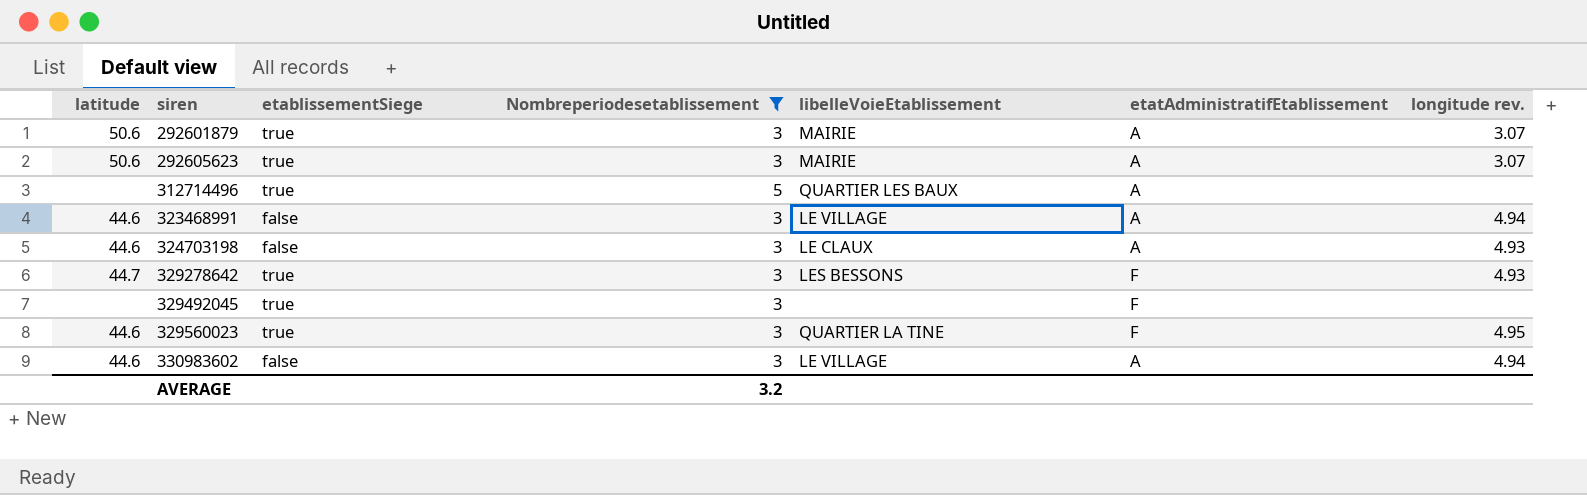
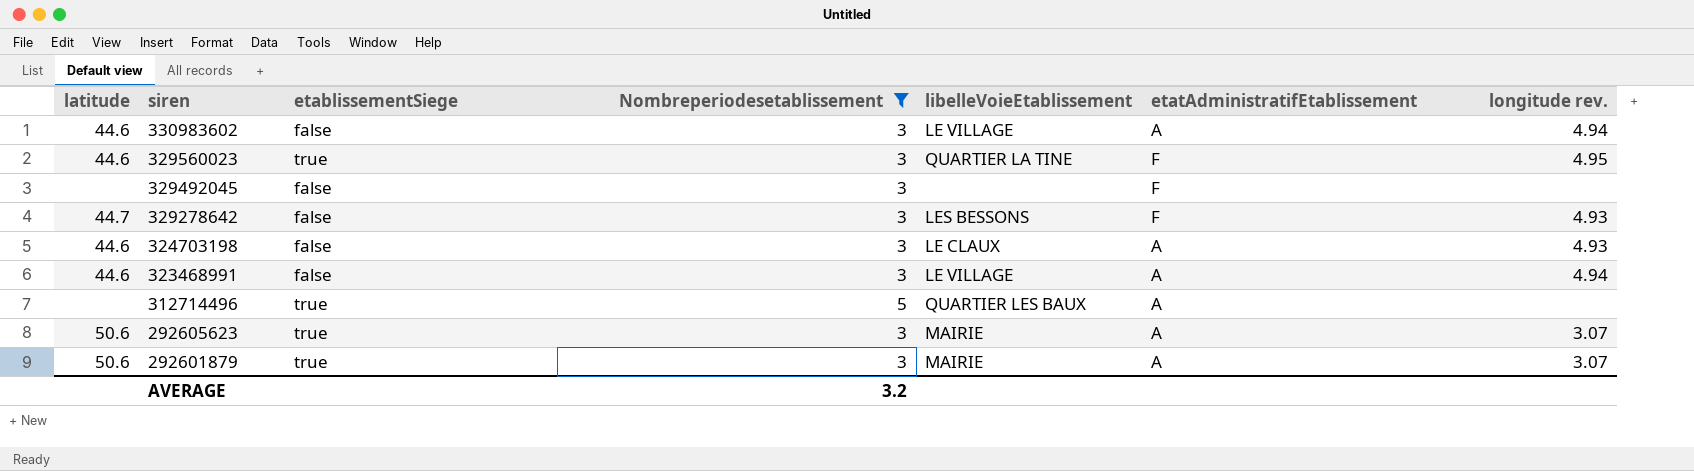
row order: siren ascending -> siren descending
329492045 | etablissementSiege: true -> false
329278642 | etablissementSiege: true -> false

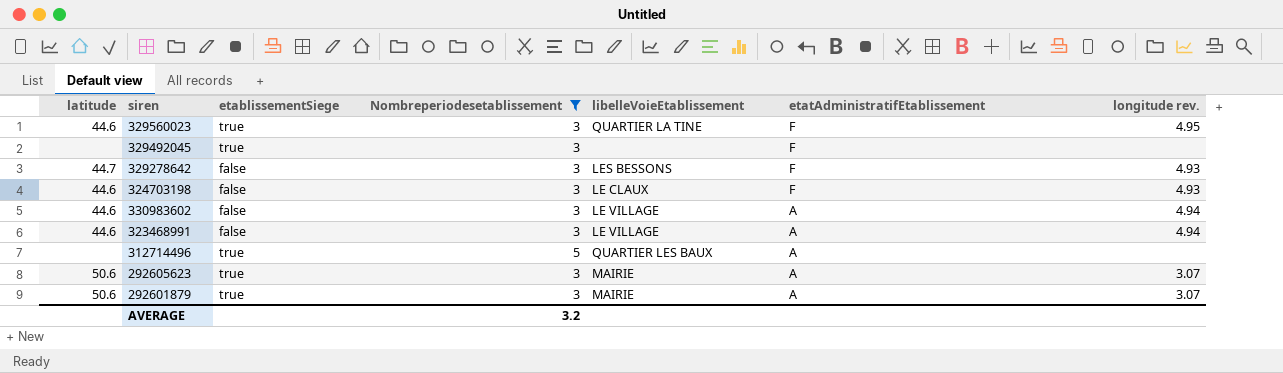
row order: siren descending -> etatAdministratifEtablissement descending
329492045 | etablissementSiege: false -> true
324703198 | etatAdministratifEtablissement: A -> F

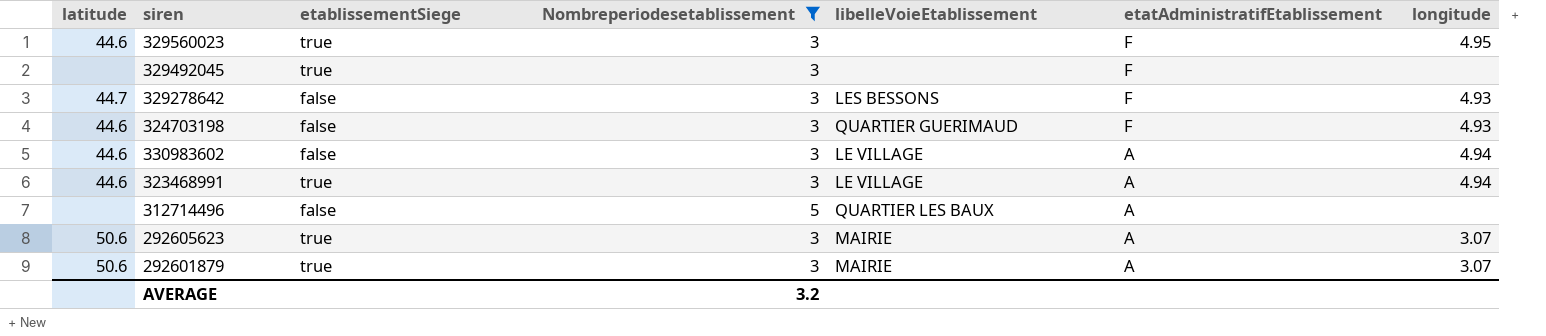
column name: longitude rev. -> longitude
329560023 | libelleVoieEtablissement: QUARTIER LA TINE -> none
324703198 | libelleVoieEtablissement: LE CLAUX -> QUARTIER GUERIMAUD
323468991 | etablissementSiege: false -> true
312714496 | etablissementSiege: true -> false

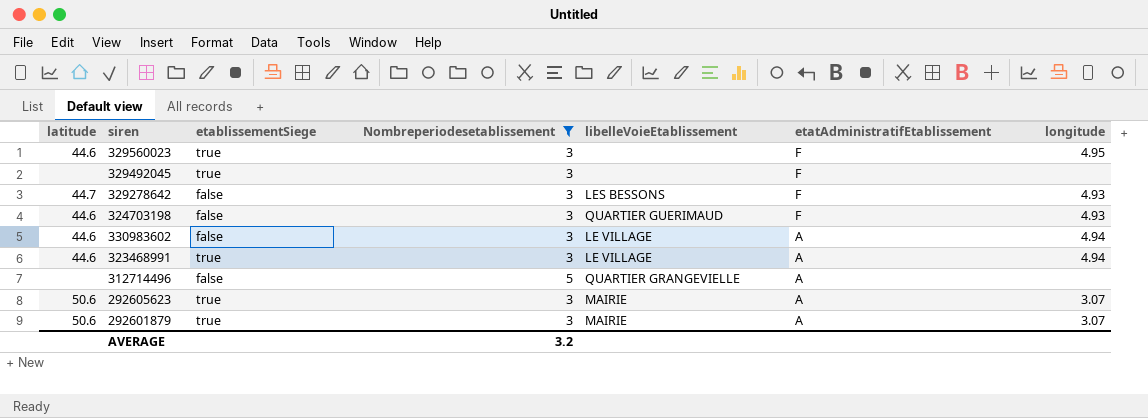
312714496 | libelleVoieEtablissement: QUARTIER LES BAUX -> QUARTIER GRANGEVIELLE

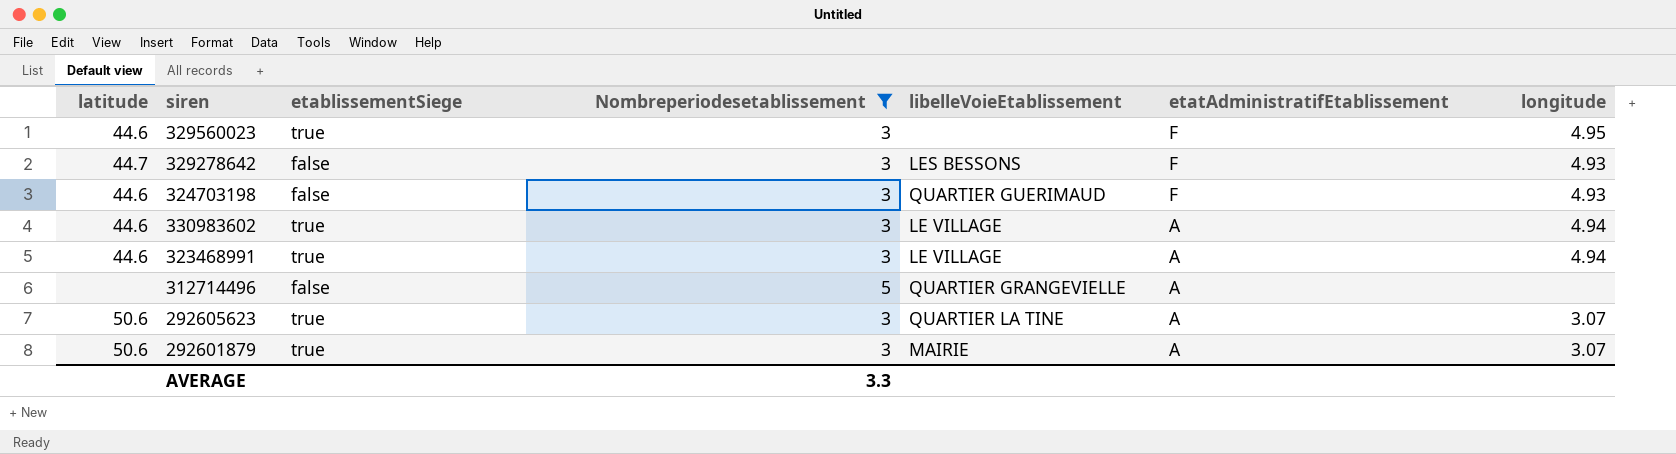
row 329492045: none | true | 3 | none | F | none -> none
330983602 | etablissementSiege: false -> true
292605623 | libelleVoieEtablissement: MAIRIE -> QUARTIER LA TINE
AVERAGE | Nombreperiodesetablissement: 3.2 -> 3.3

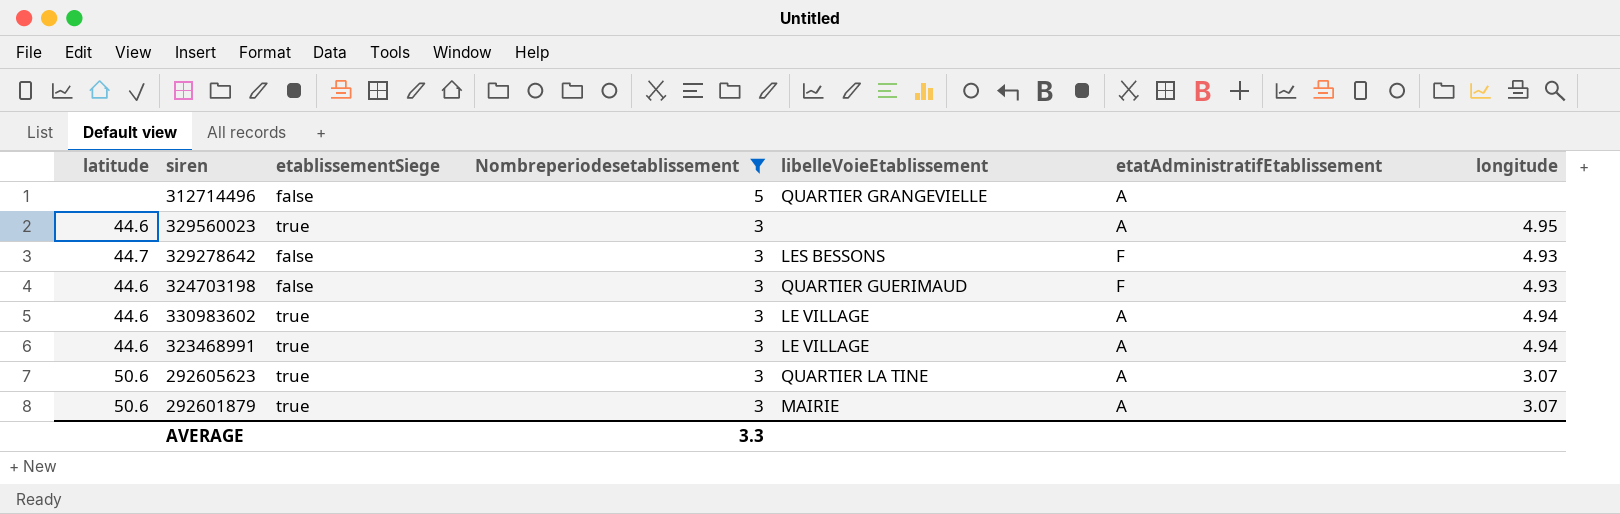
row order: etatAdministratifEtablissement descending -> Nombreperiodesetablissement descending
329560023 | etatAdministratifEtablissement: F -> A

